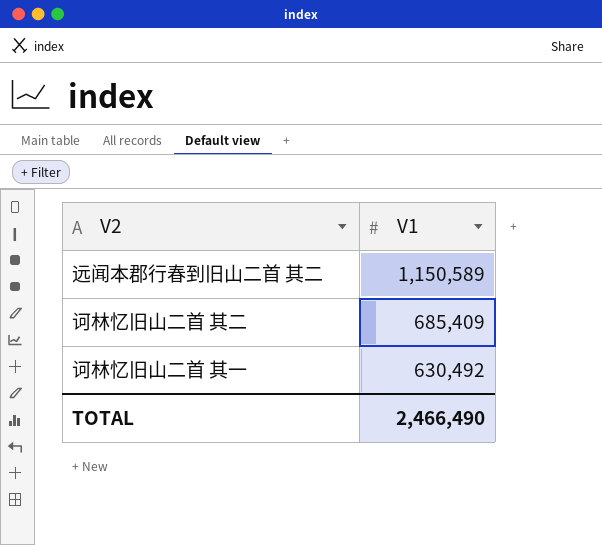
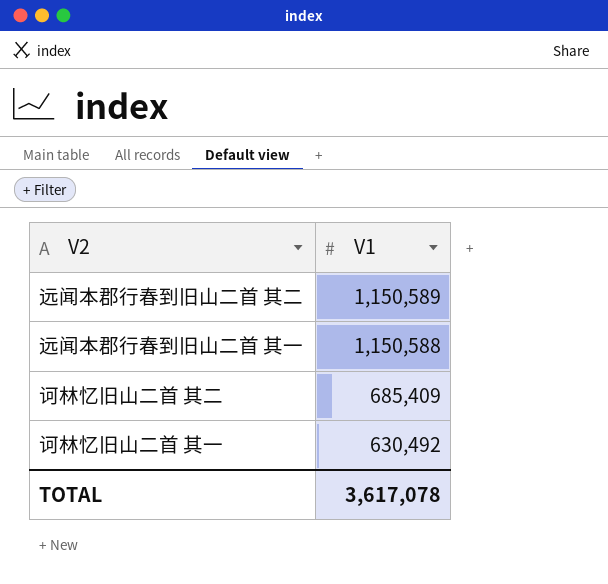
row 远闻本郡行春到旧山二首 其一: none -> 1,150,588
TOTAL | V1: 2,466,490 -> 3,617,078

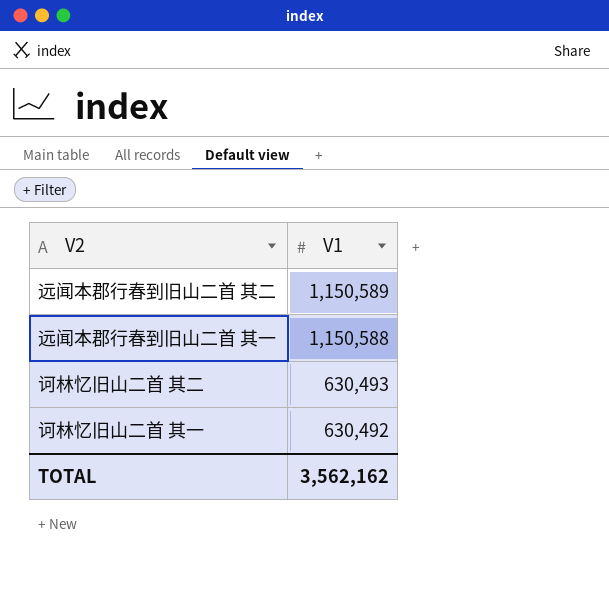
诃林忆旧山二首 其二 | V1: 685,409 -> 630,493
TOTAL | V1: 3,617,078 -> 3,562,162

